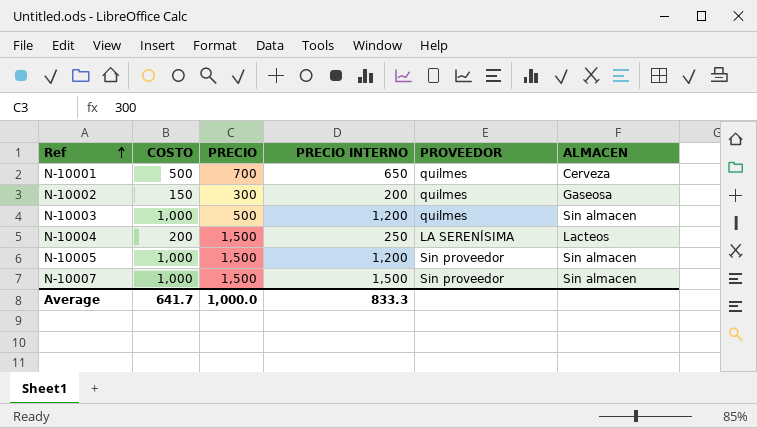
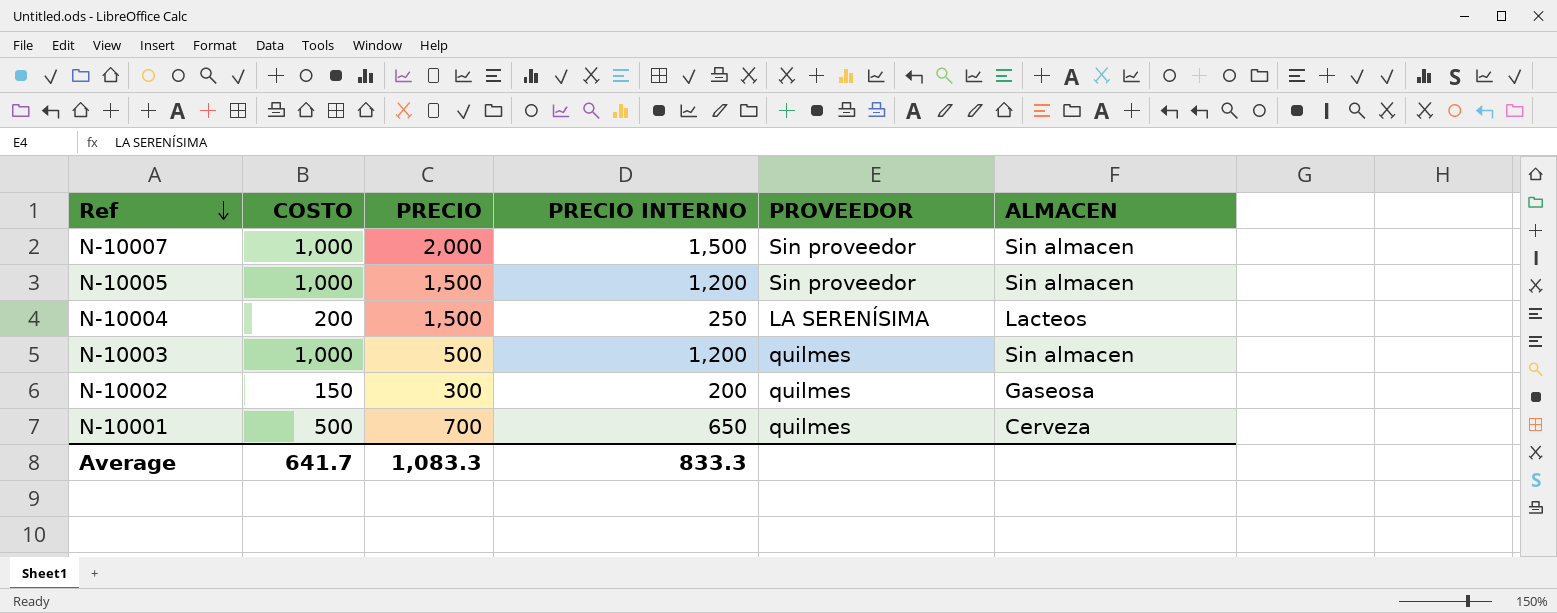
row order: Ref ascending -> Ref descending
N-10007 | PRECIO: 1,500 -> 2,000
Average | PRECIO: 1,000.0 -> 1,083.3

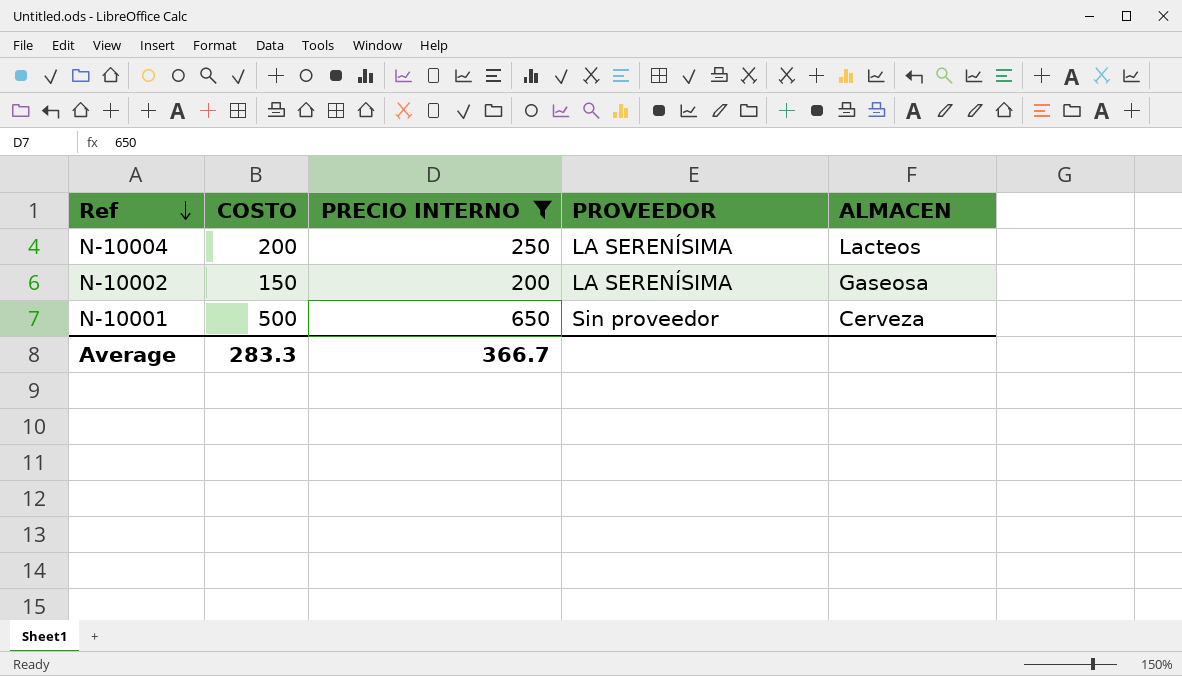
filter: none -> PRECIO INTERNO <= 650
column PRECIO | position: 3 -> none
N-10002 | PROVEEDOR: quilmes -> LA SERENÍSIMA
N-10001 | PROVEEDOR: quilmes -> Sin proveedor
Average | COSTO: 641.7 -> 283.3
Average | PRECIO INTERNO: 833.3 -> 366.7

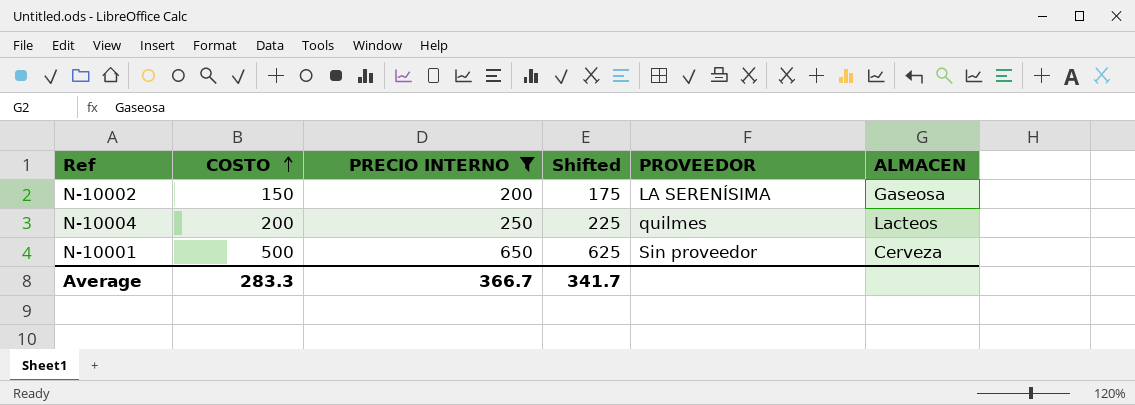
row order: Ref descending -> COSTO ascending
column Shifted | formula: none -> [PRECIO INTERNO] - 25
N-10004 | PROVEEDOR: LA SERENÍSIMA -> quilmes

